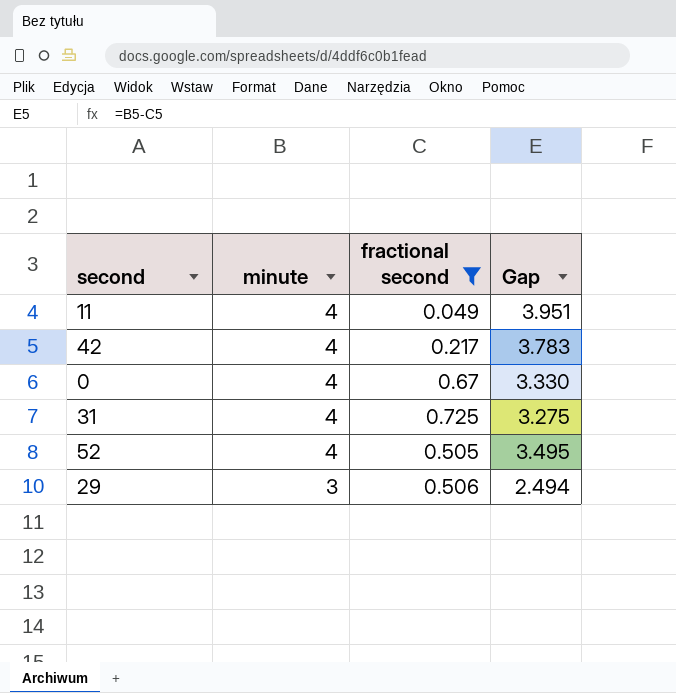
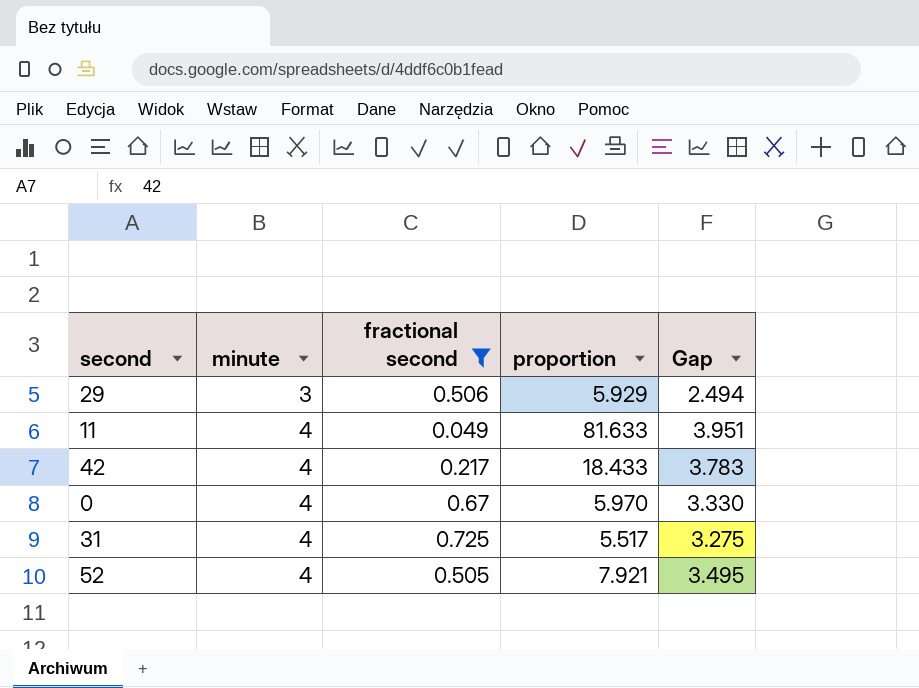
row order: minute descending -> minute ascending
column proportion | formula: none -> [minute] / [fractional second]

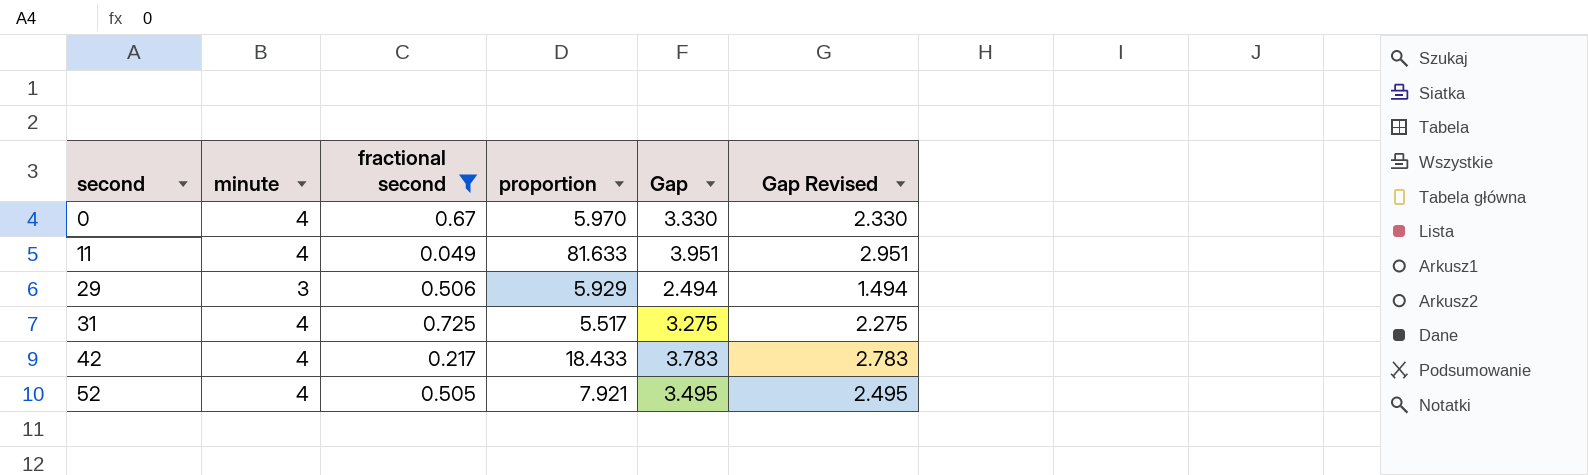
row order: minute ascending -> second ascending
column Gap Revised | formula: none -> [Gap] - 1

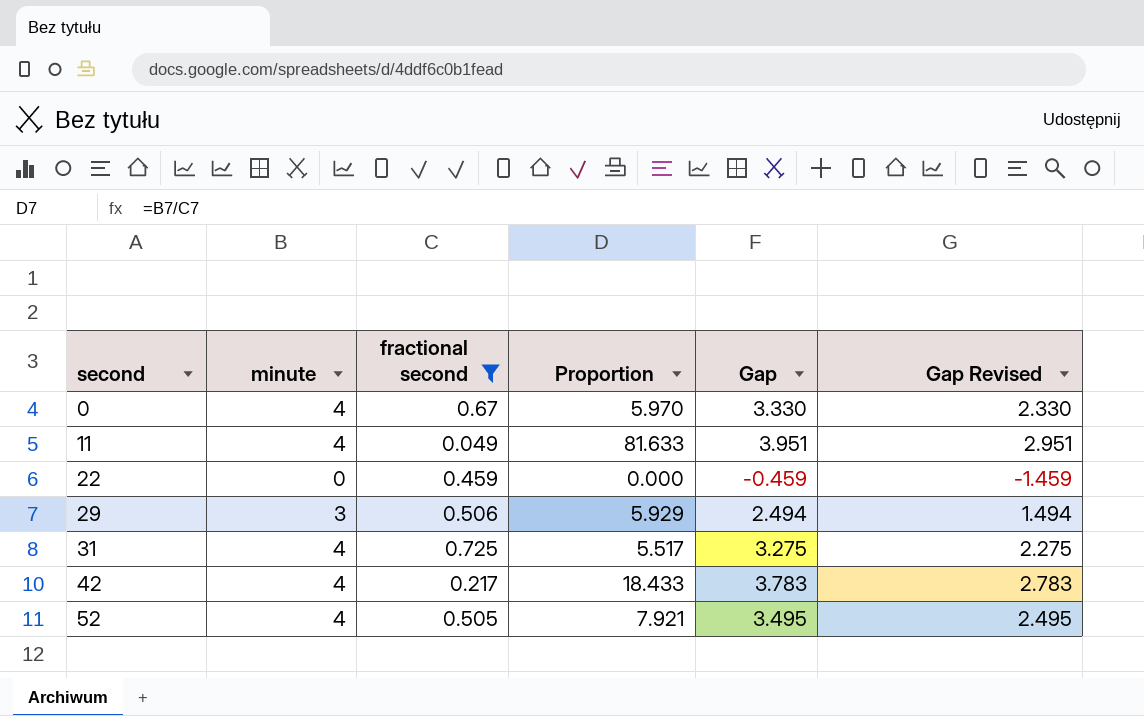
column name: proportion -> Proportion
row 22: none -> 0 | 0.459 | 0.000 | -0.459 | -1.459

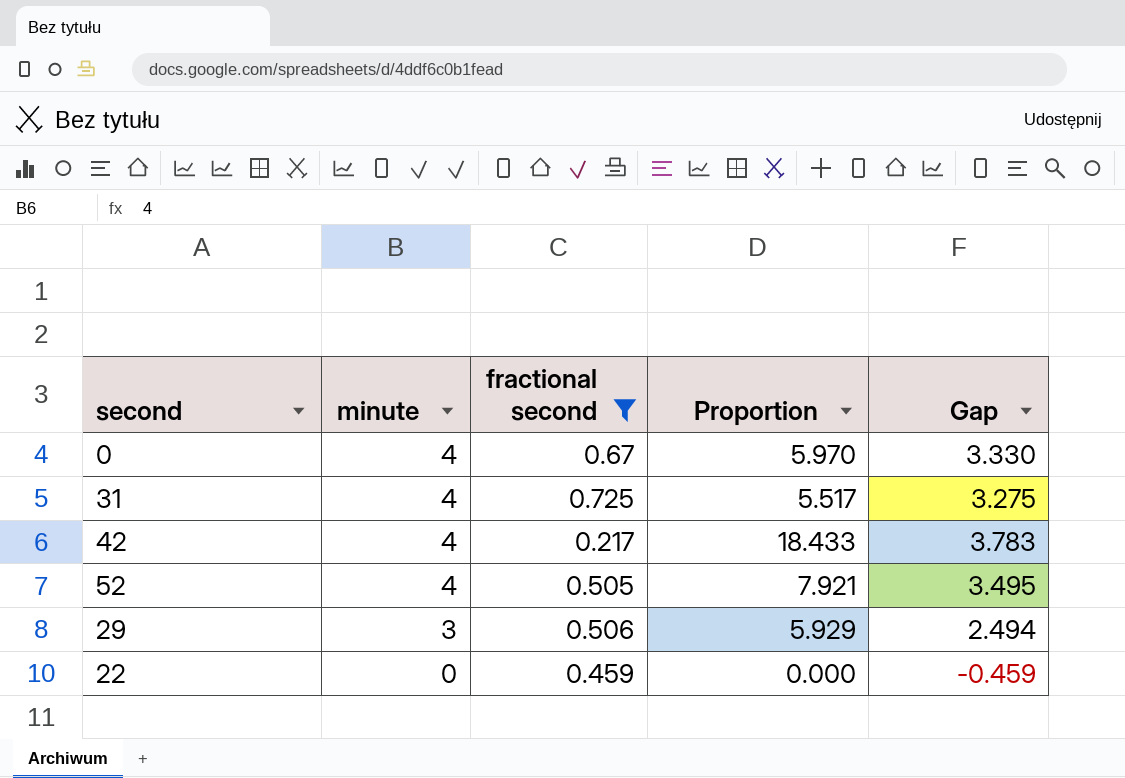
row order: second ascending -> minute descending
column Gap Revised | formula: [Gap] - 1 -> none
row 11: 4 | 0.049 | 81.633 | 3.951 | 2.951 -> none

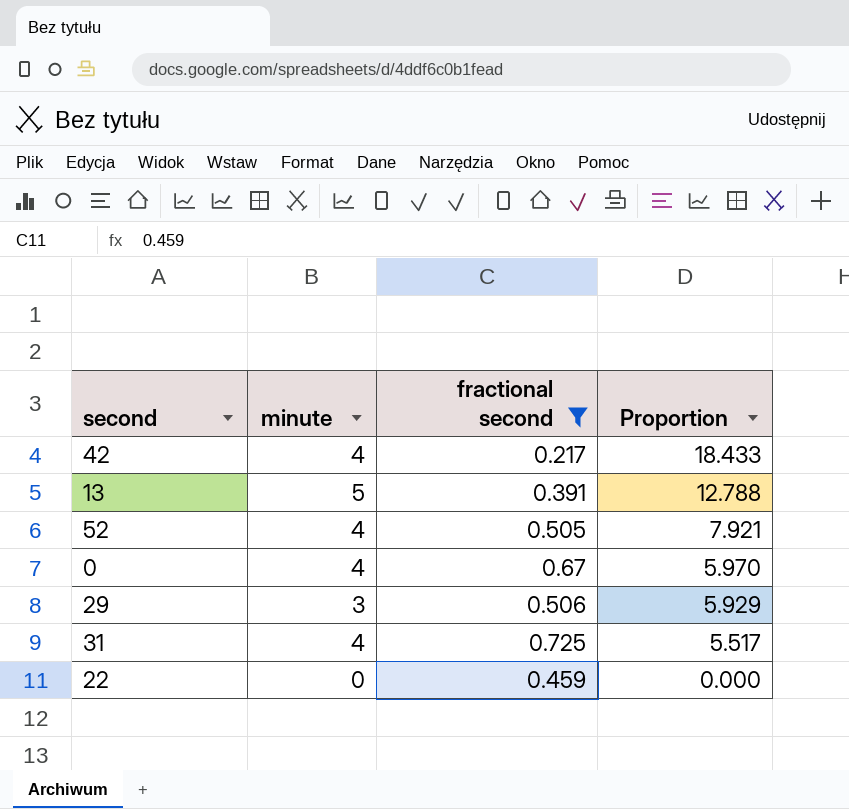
row order: minute descending -> Proportion descending
column Gap | formula: [minute] - [fractional second] -> none
row 13: none -> 5 | 0.391 | 12.788

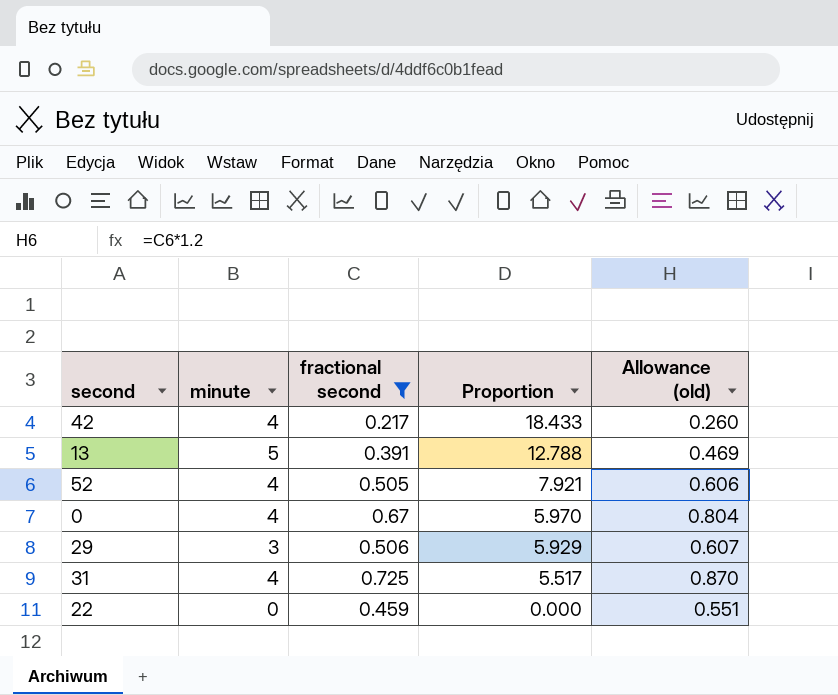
column Allowance (old) | formula: none -> [fractional second] * 1.2

